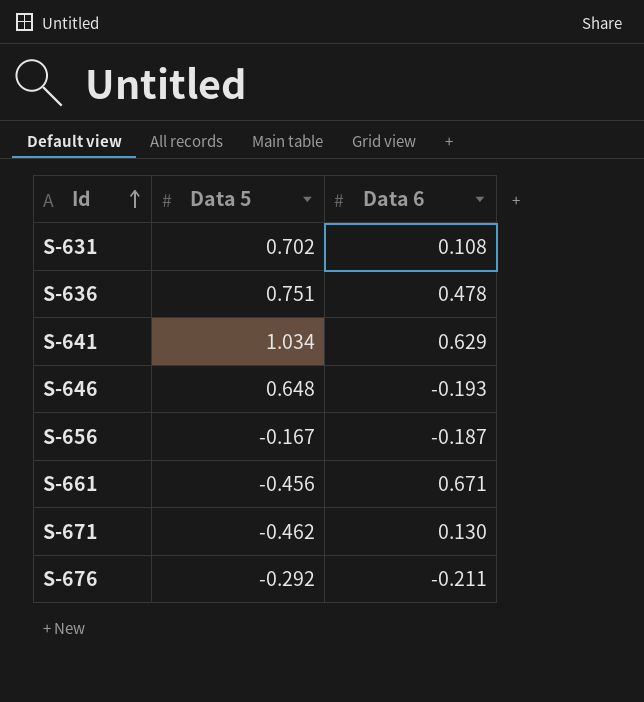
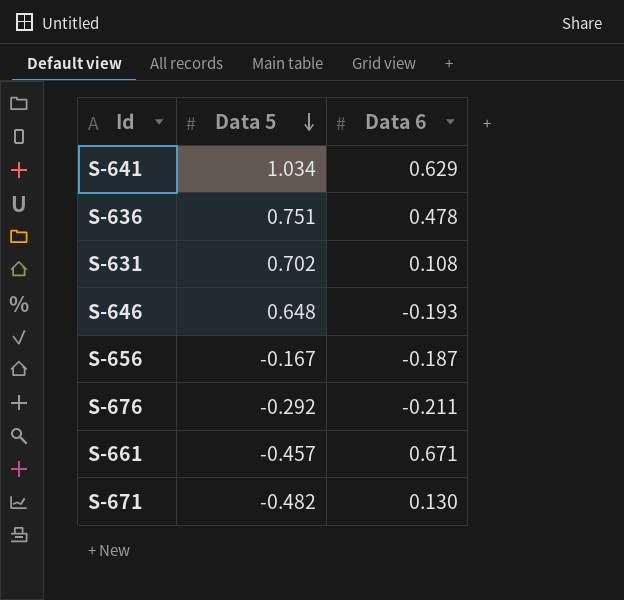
row order: Id ascending -> Data 5 descending
S-661 | Data 5: -0.456 -> -0.457
S-671 | Data 5: -0.462 -> -0.482

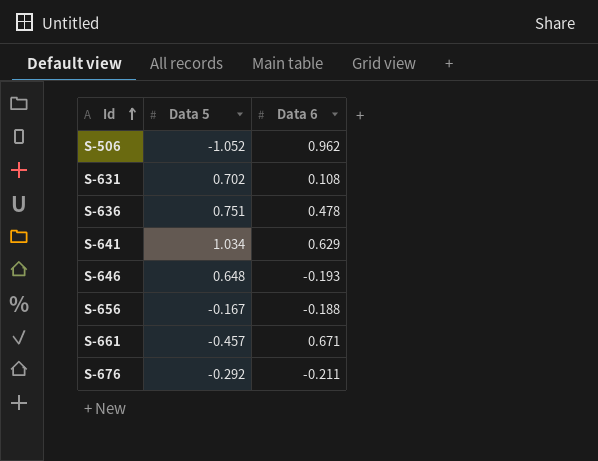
row order: Data 5 descending -> Id ascending
row S-671: -0.482 | 0.130 -> none
row S-506: none -> -1.052 | 0.962
S-656 | Data 6: -0.187 -> -0.188

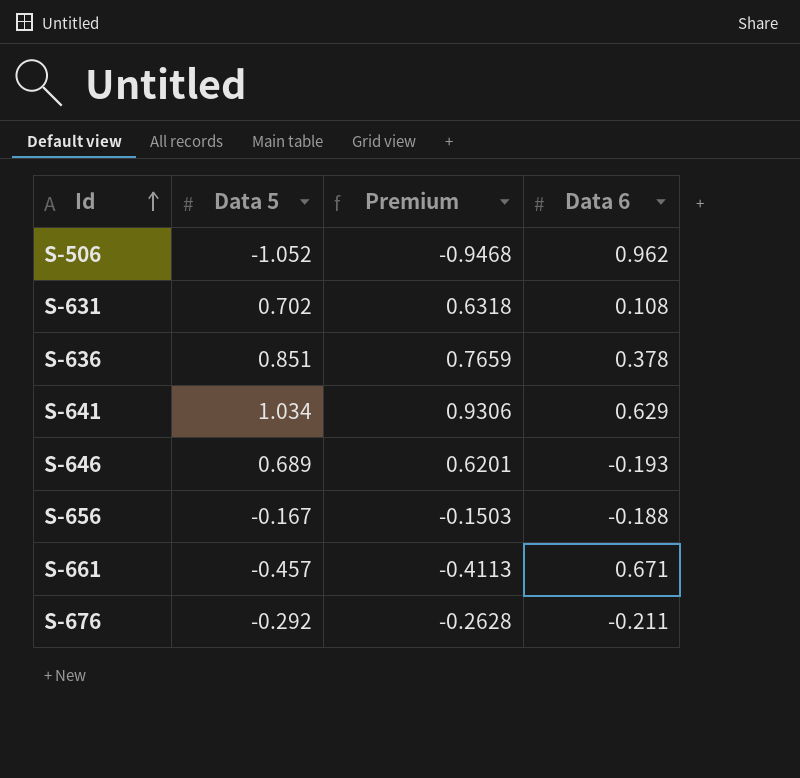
column Premium | formula: none -> [Data 5] * 0.9
S-636 | Data 5: 0.751 -> 0.851
S-636 | Data 6: 0.478 -> 0.378
S-646 | Data 5: 0.648 -> 0.689

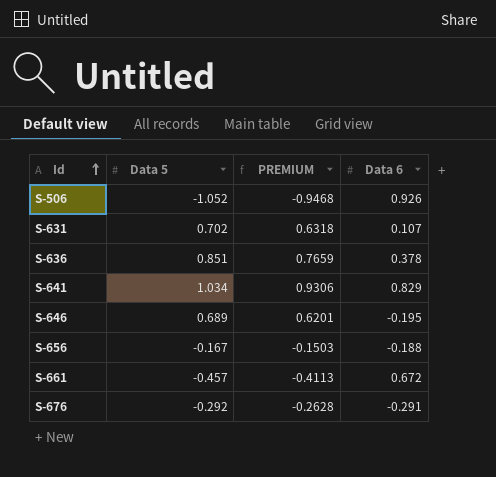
column name: Premium -> PREMIUM
S-506 | Data 6: 0.962 -> 0.926
S-631 | Data 6: 0.108 -> 0.107
S-641 | Data 6: 0.629 -> 0.829
S-646 | Data 6: -0.193 -> -0.195
S-661 | Data 6: 0.671 -> 0.672
S-676 | Data 6: -0.211 -> -0.291

